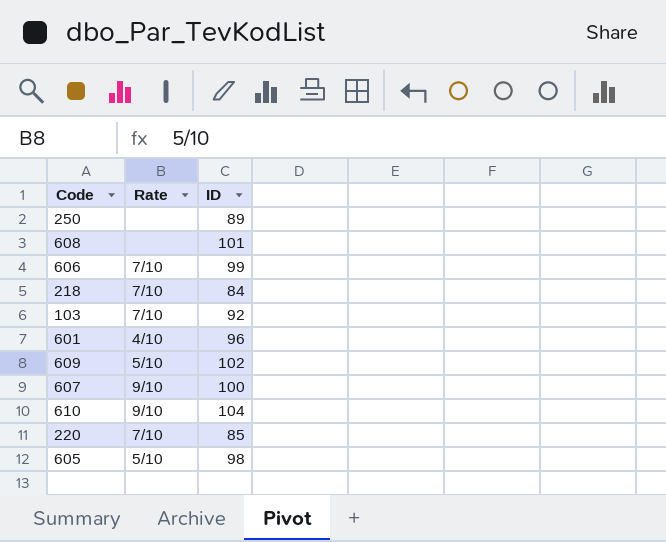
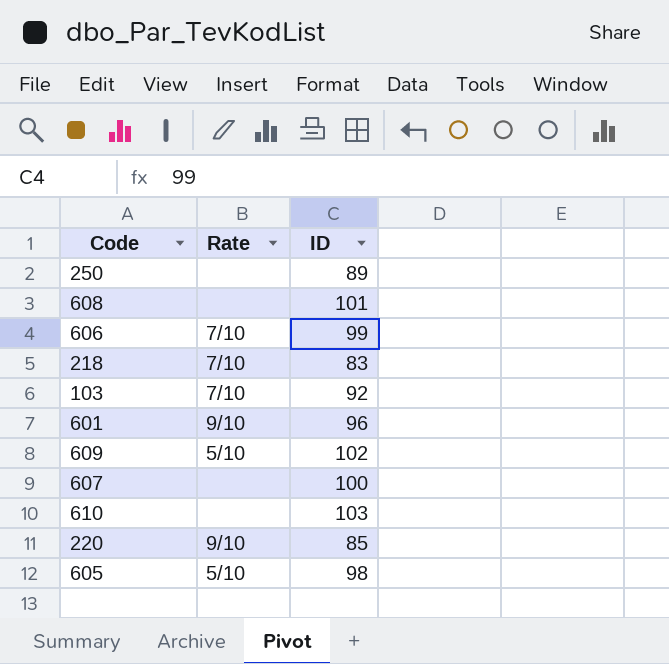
218 | ID: 84 -> 83
601 | Rate: 4/10 -> 9/10
607 | Rate: 9/10 -> none
610 | Rate: 9/10 -> none
610 | ID: 104 -> 103
220 | Rate: 7/10 -> 9/10

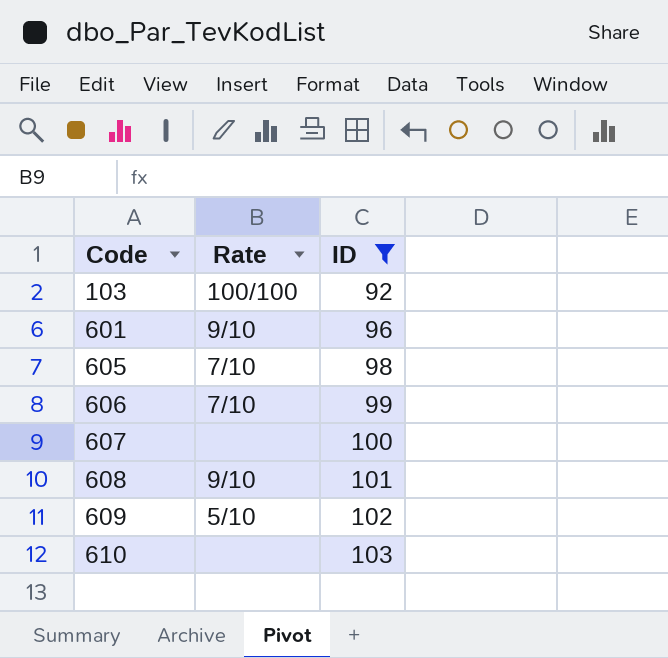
filter: none -> ID >= 92
row order: none -> Code ascending
103 | Rate: 7/10 -> 100/100
605 | Rate: 5/10 -> 7/10
608 | Rate: none -> 9/10

